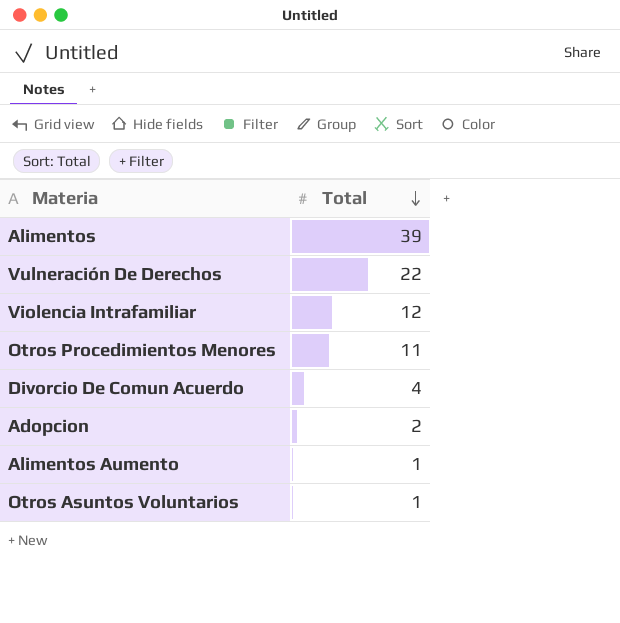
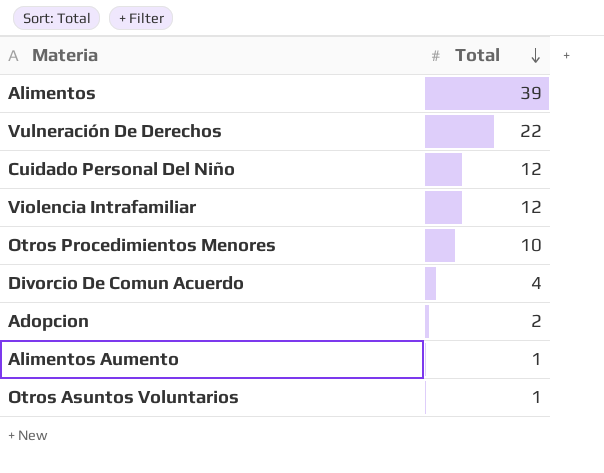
row Cuidado Personal Del Niño: none -> 12
Otros Procedimientos Menores | Total: 11 -> 10

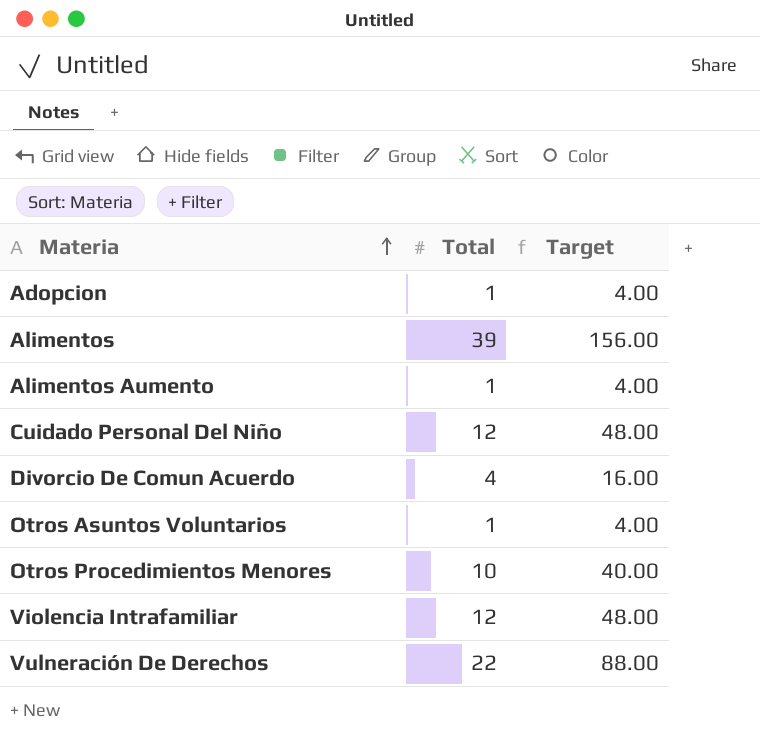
row order: Total descending -> Materia ascending
column Target | formula: none -> [Total] * 4
Adopcion | Total: 2 -> 1

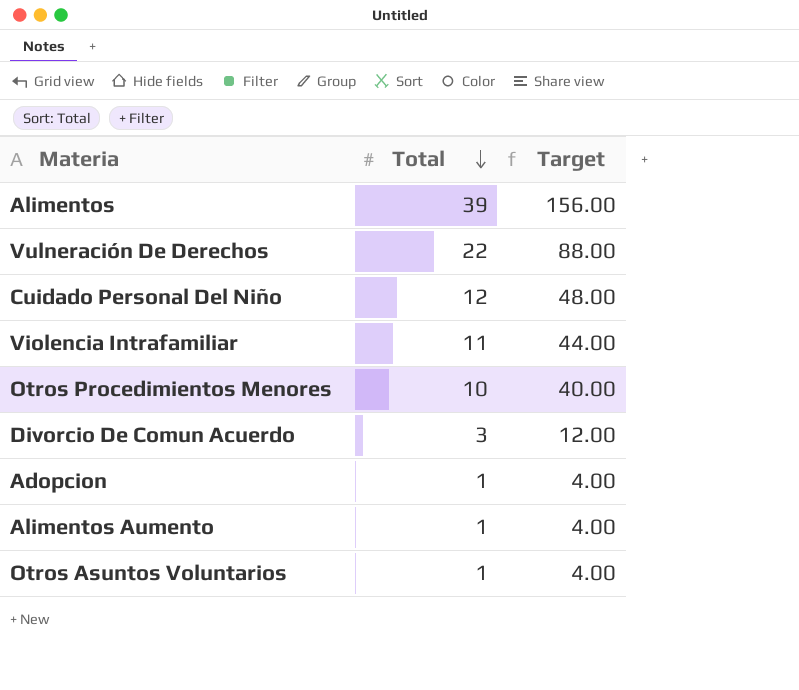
row order: Materia ascending -> Total descending
Violencia Intrafamiliar | Total: 12 -> 11
Violencia Intrafamiliar | Target: 48.00 -> 44.00
Divorcio De Comun Acuerdo | Total: 4 -> 3
Divorcio De Comun Acuerdo | Target: 16.00 -> 12.00

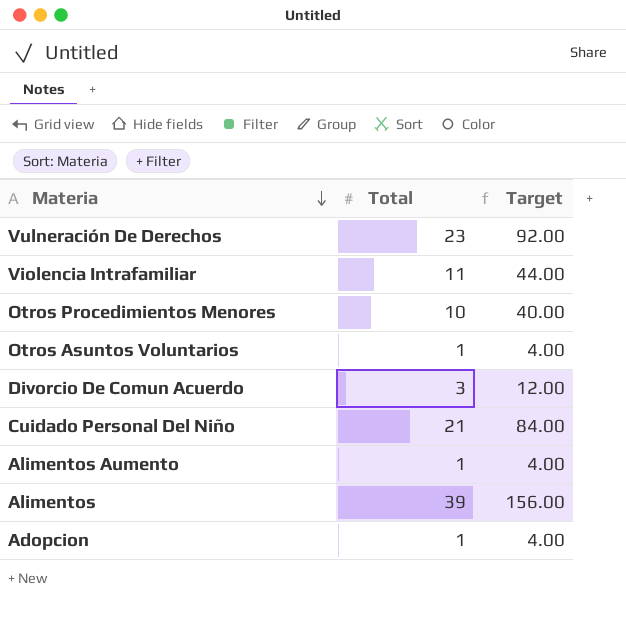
row order: Total descending -> Materia descending
Vulneración De Derechos | Total: 22 -> 23
Vulneración De Derechos | Target: 88.00 -> 92.00
Cuidado Personal Del Niño | Total: 12 -> 21
Cuidado Personal Del Niño | Target: 48.00 -> 84.00

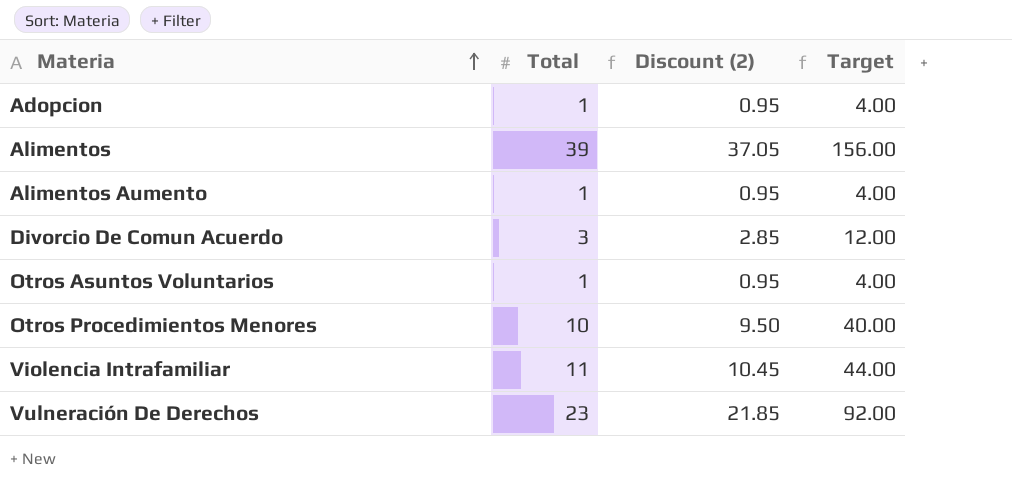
row order: Materia descending -> Materia ascending
column Discount (2) | formula: none -> [Total] * 0.95
row Cuidado Personal Del Niño: 21 | 84.00 -> none

